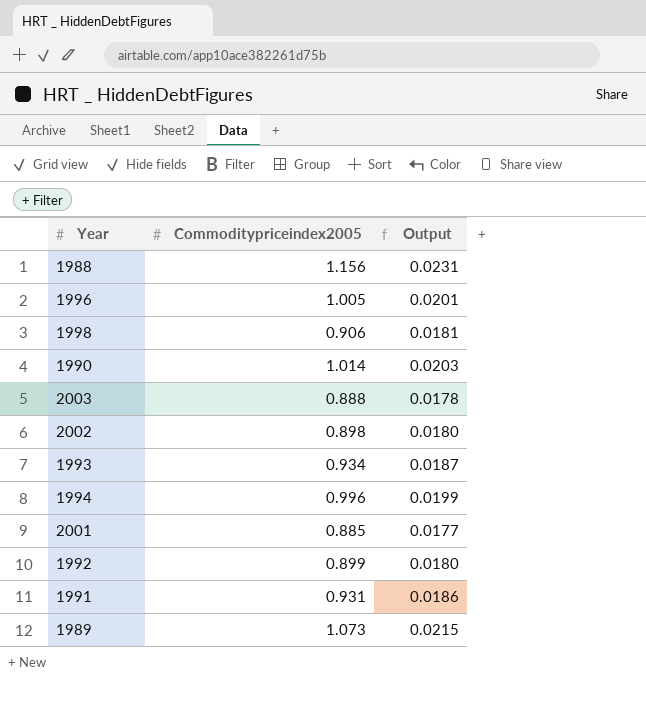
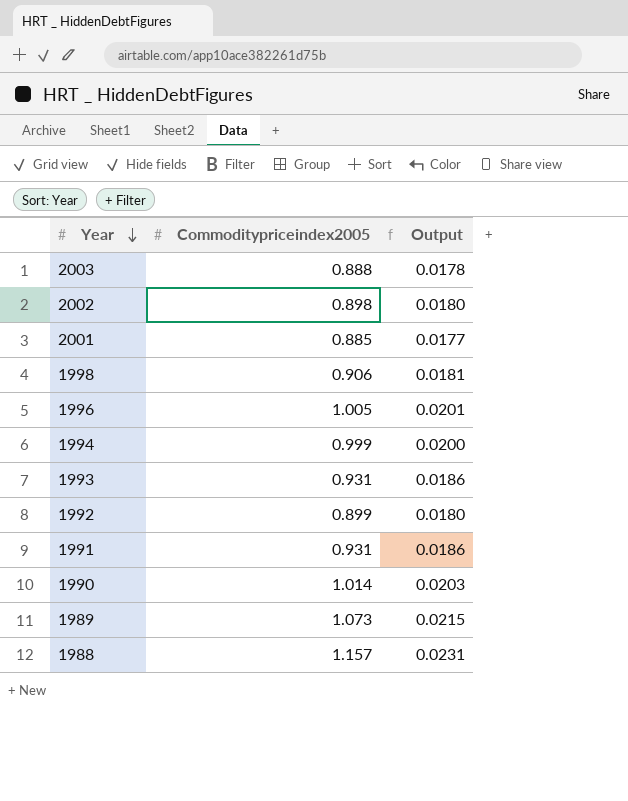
row order: none -> Year descending
1994 | Commoditypriceindex2005: 0.996 -> 0.999
1994 | Output: 0.0199 -> 0.0200
1993 | Commoditypriceindex2005: 0.934 -> 0.931
1993 | Output: 0.0187 -> 0.0186
1988 | Commoditypriceindex2005: 1.156 -> 1.157

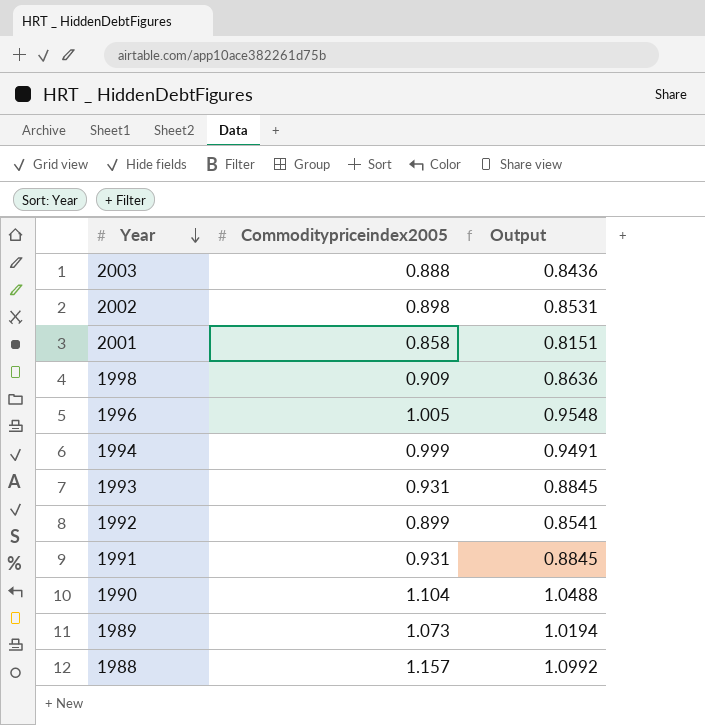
column Output | formula: [Commoditypriceindex2005] * 0.02 -> [Commoditypriceindex2005] * 0.95
2001 | Commoditypriceindex2005: 0.885 -> 0.858
1998 | Commoditypriceindex2005: 0.906 -> 0.909
1990 | Commoditypriceindex2005: 1.014 -> 1.104

